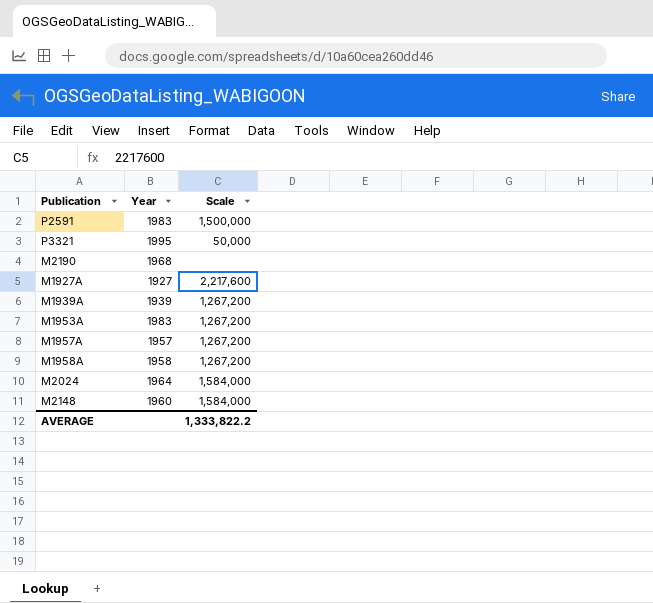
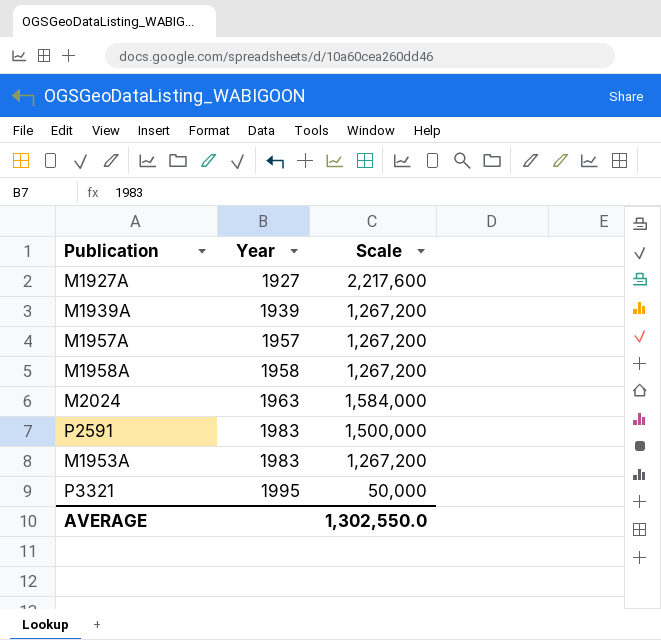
row order: none -> Year ascending
row M2190: 1968 | none -> none
row M2148: 1960 | 1,584,000 -> none
M2024 | Year: 1964 -> 1963
AVERAGE | Scale: 1,333,822.2 -> 1,302,550.0

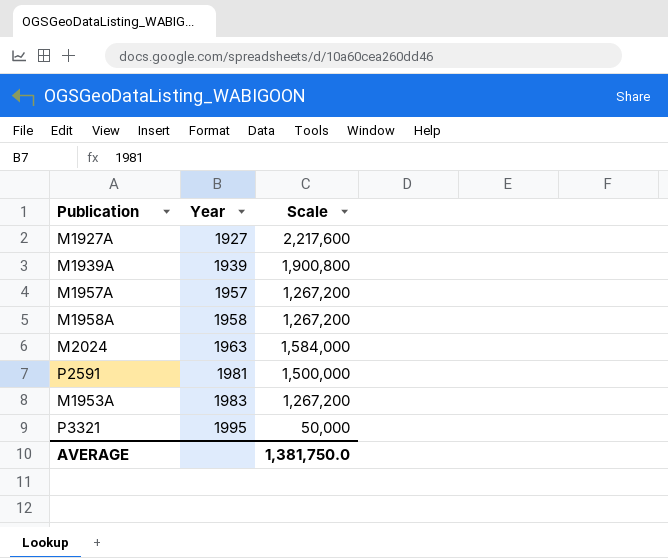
M1939A | Scale: 1,267,200 -> 1,900,800
P2591 | Year: 1983 -> 1981
AVERAGE | Scale: 1,302,550.0 -> 1,381,750.0

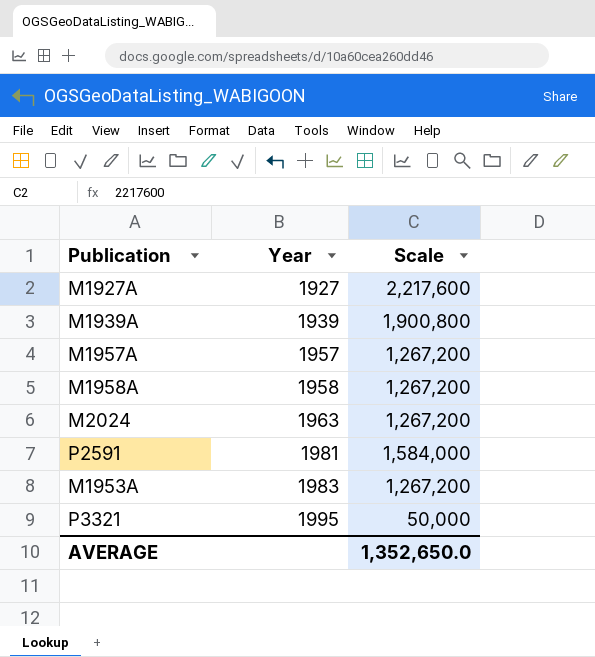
M2024 | Scale: 1,584,000 -> 1,267,200
P2591 | Scale: 1,500,000 -> 1,584,000
AVERAGE | Scale: 1,381,750.0 -> 1,352,650.0

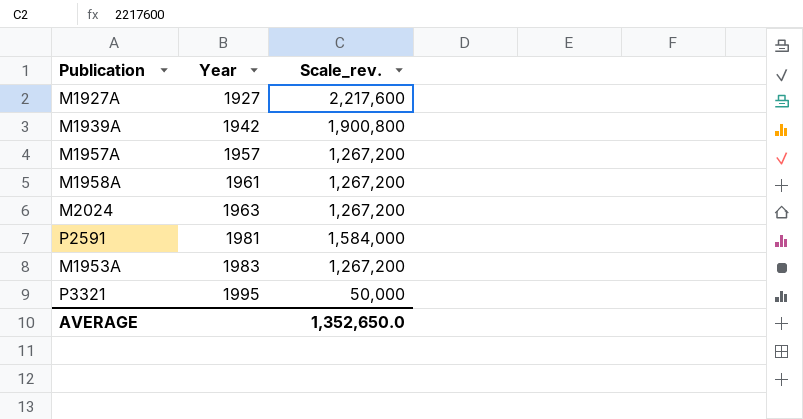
column name: Scale -> Scale_rev.
M1939A | Year: 1939 -> 1942
M1958A | Year: 1958 -> 1961

